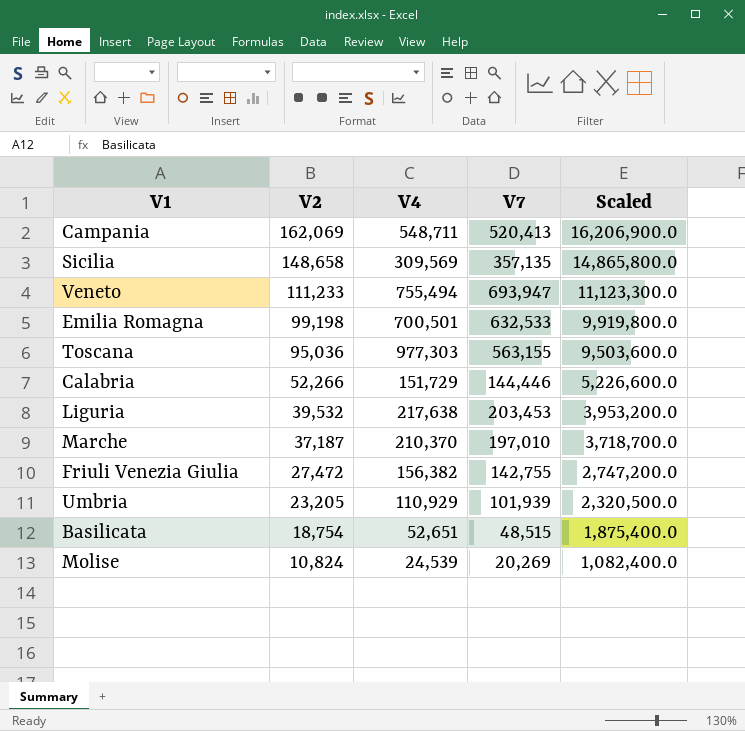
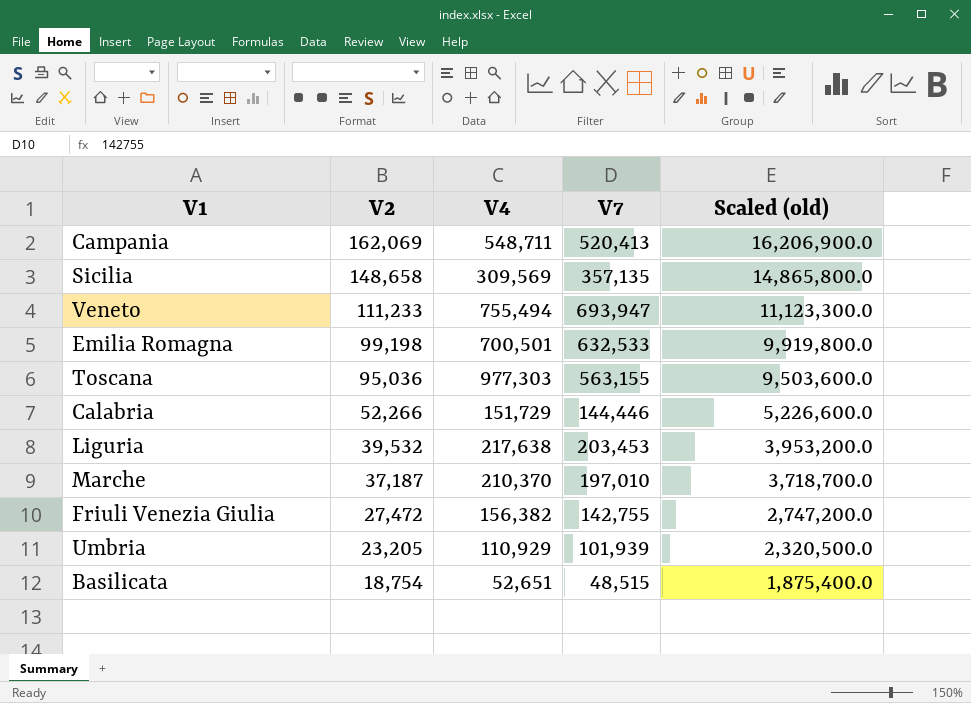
column name: Scaled -> Scaled (old)
row Molise: 10,824 | 24,539 | 20,269 | 1,082,400.0 -> none

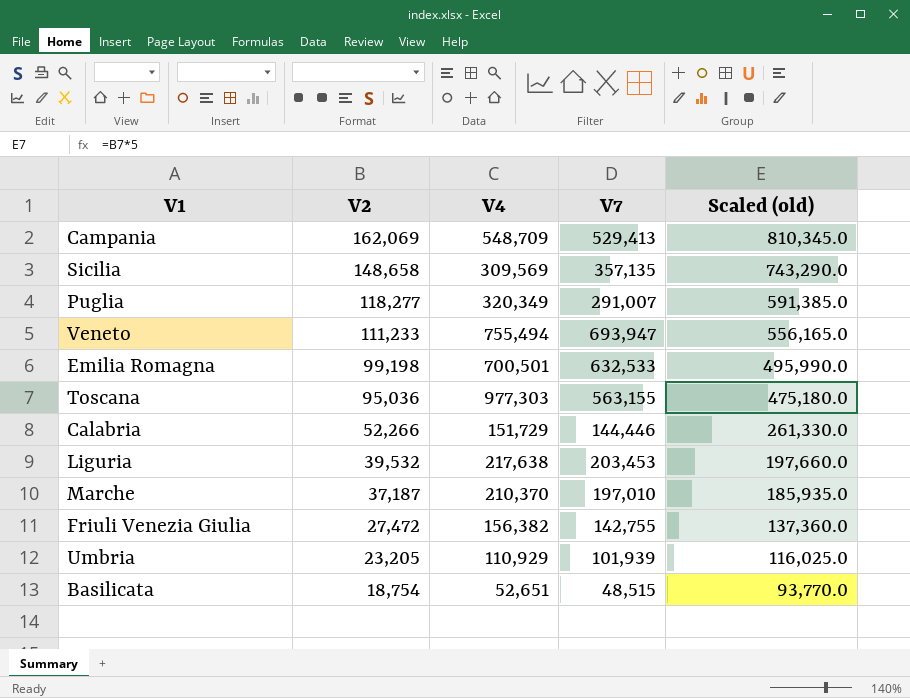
column Scaled (old) | formula: [V2] * 100 -> [V2] * 5
Campania | V4: 548,711 -> 548,709
Campania | V7: 520,413 -> 529,413
row Puglia: none -> 118,277 | 320,349 | 291,007 | 591,385.0

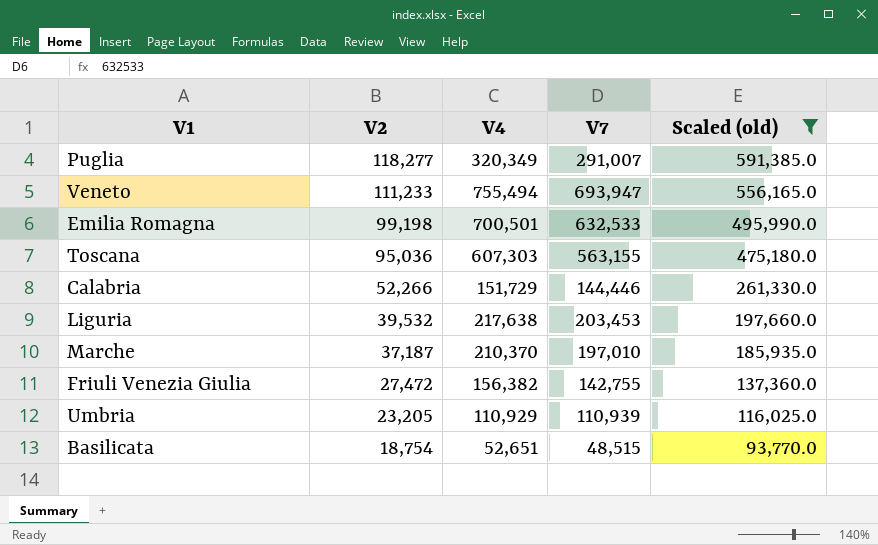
filter: none -> Scaled (old) <= 591,385.0
Toscana | V4: 977,303 -> 607,303
Umbria | V7: 101,939 -> 110,939

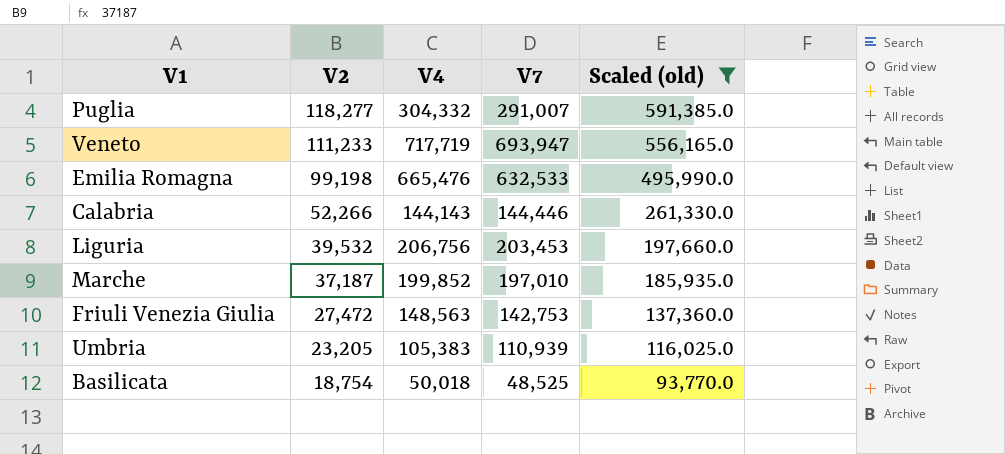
row Toscana: 95,036 | 607,303 | 563,155 | 475,180.0 -> none
Puglia | V4: 320,349 -> 304,332
Veneto | V4: 755,494 -> 717,719
Emilia Romagna | V4: 700,501 -> 665,476
Calabria | V4: 151,729 -> 144,143
Liguria | V4: 217,638 -> 206,756
Marche | V4: 210,370 -> 199,852
Friuli Venezia Giulia | V4: 156,382 -> 148,563
Friuli Venezia Giulia | V7: 142,755 -> 142,753
Umbria | V4: 110,929 -> 105,383
Basilicata | V4: 52,651 -> 50,018
Basilicata | V7: 48,515 -> 48,525

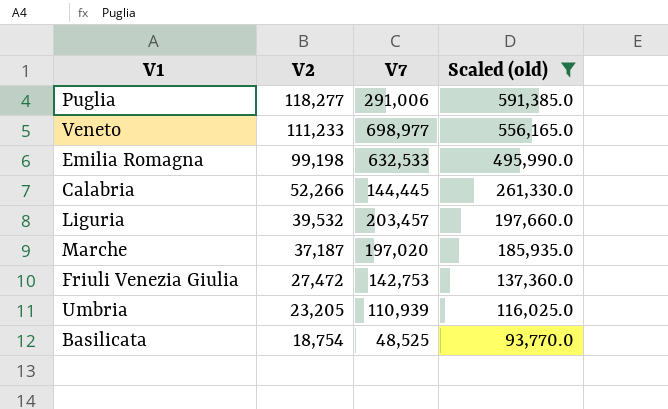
column V4 | position: 3 -> none
Puglia | V7: 291,007 -> 291,006
Veneto | V7: 693,947 -> 698,977
Calabria | V7: 144,446 -> 144,445
Liguria | V7: 203,453 -> 203,457
Marche | V7: 197,010 -> 197,020

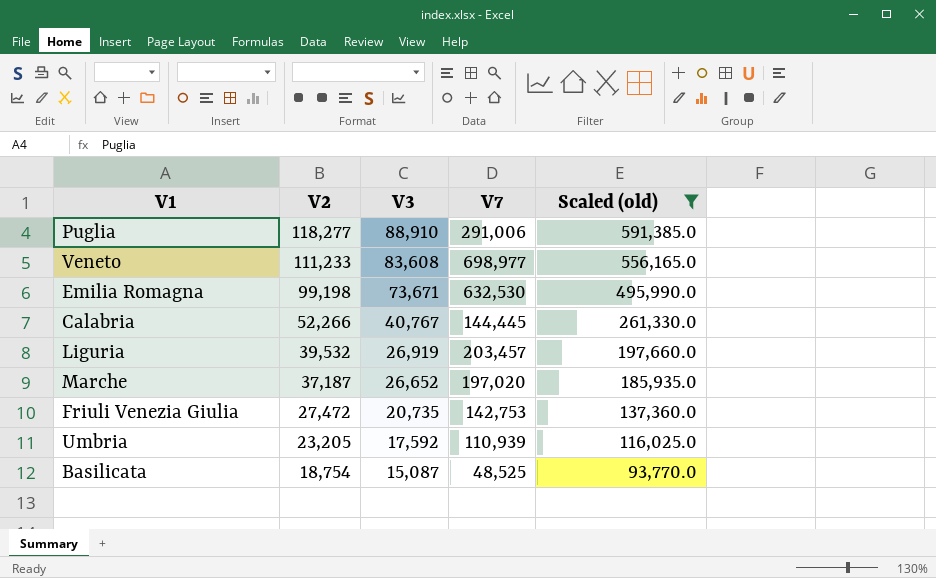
column V3 | position: none -> 3
Emilia Romagna | V7: 632,533 -> 632,530

